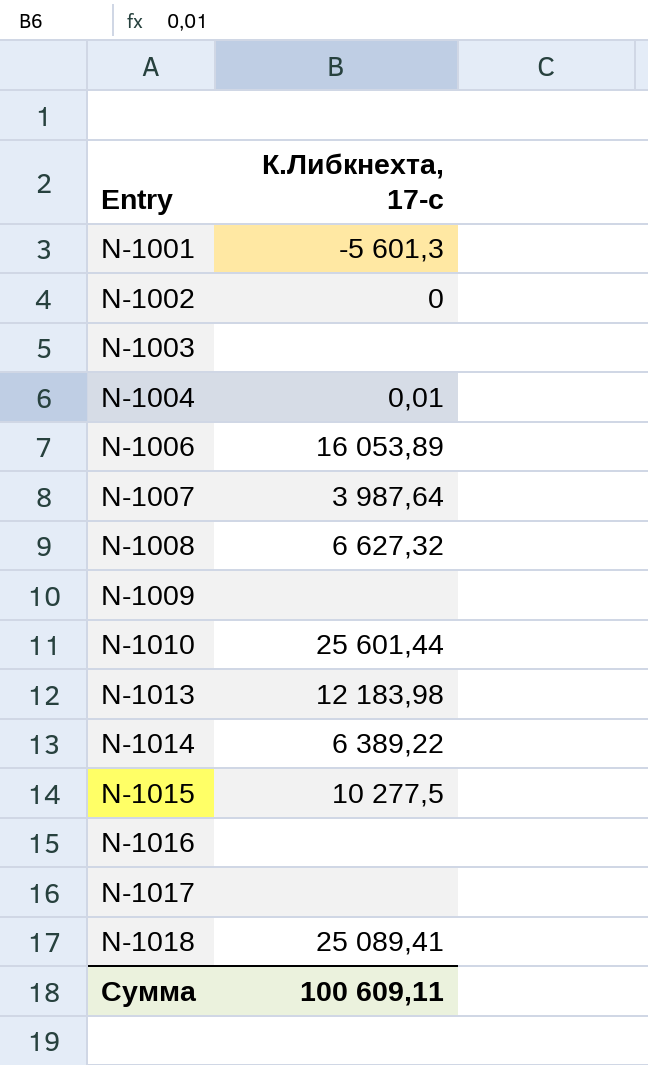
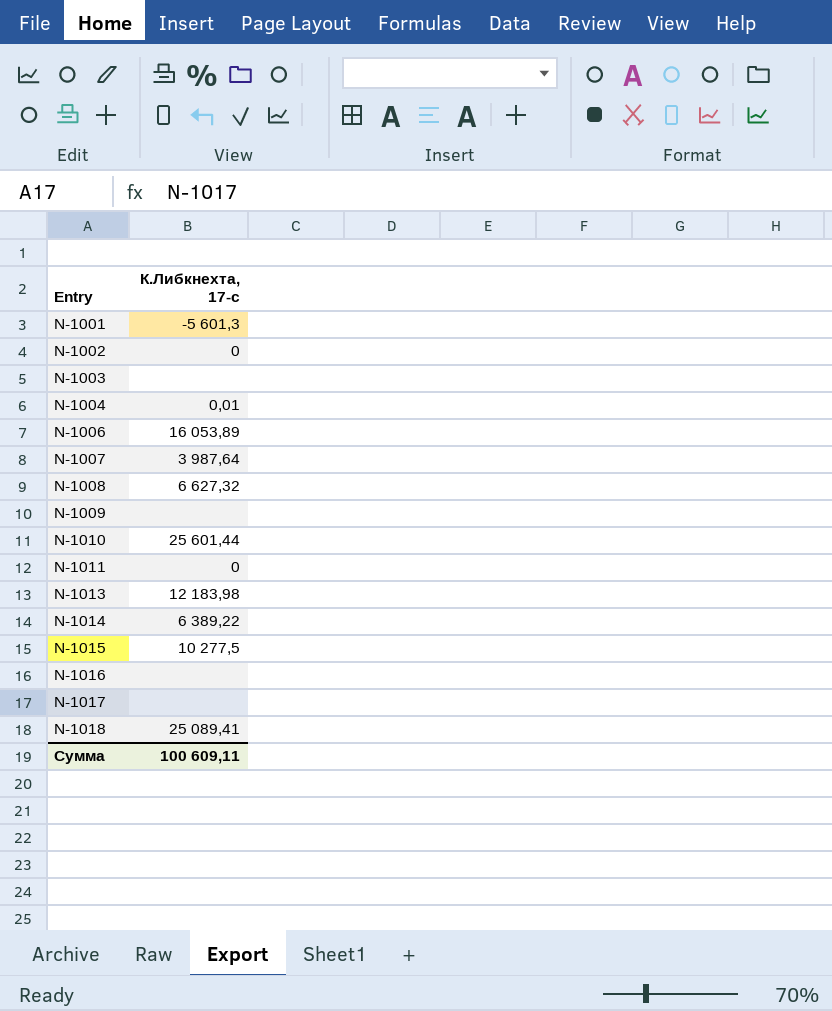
row N-1011: none -> 0

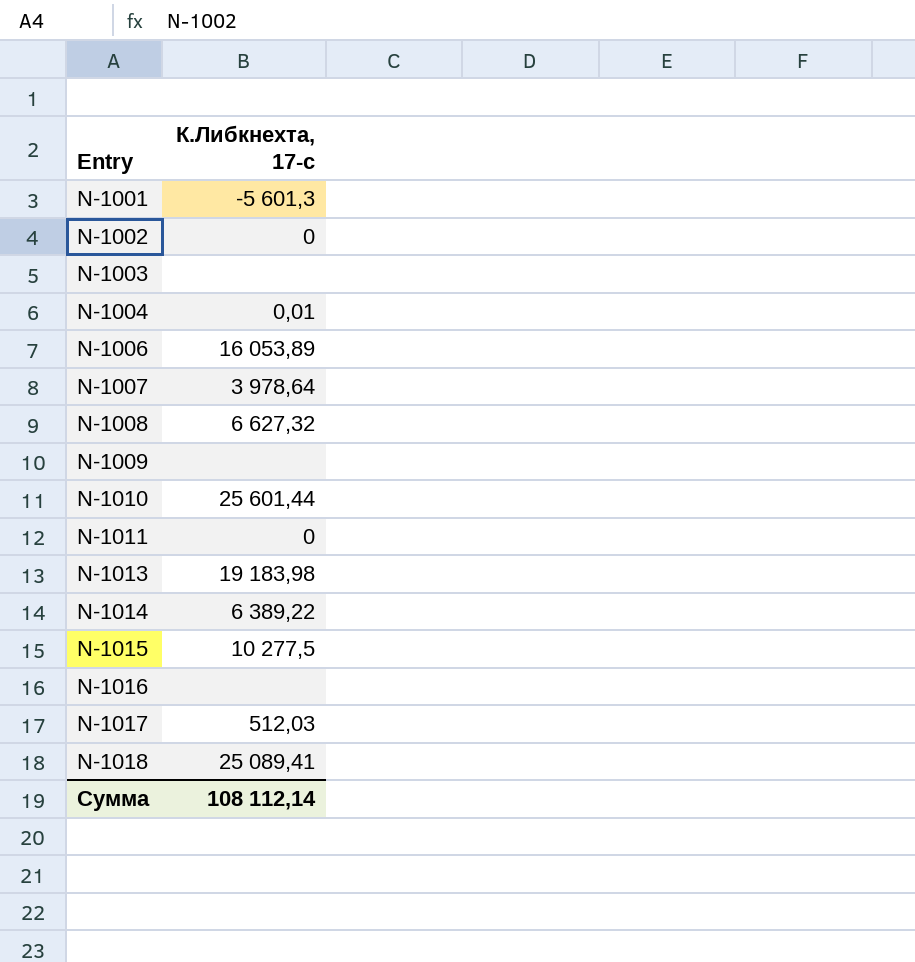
N-1007 | К.Либкнехта, 17-с: 3 987,64 -> 3 978,64
N-1013 | К.Либкнехта, 17-с: 12 183,98 -> 19 183,98
N-1017 | К.Либкнехта, 17-с: none -> 512,03
Сумма | К.Либкнехта, 17-с: 100 609,11 -> 108 112,14

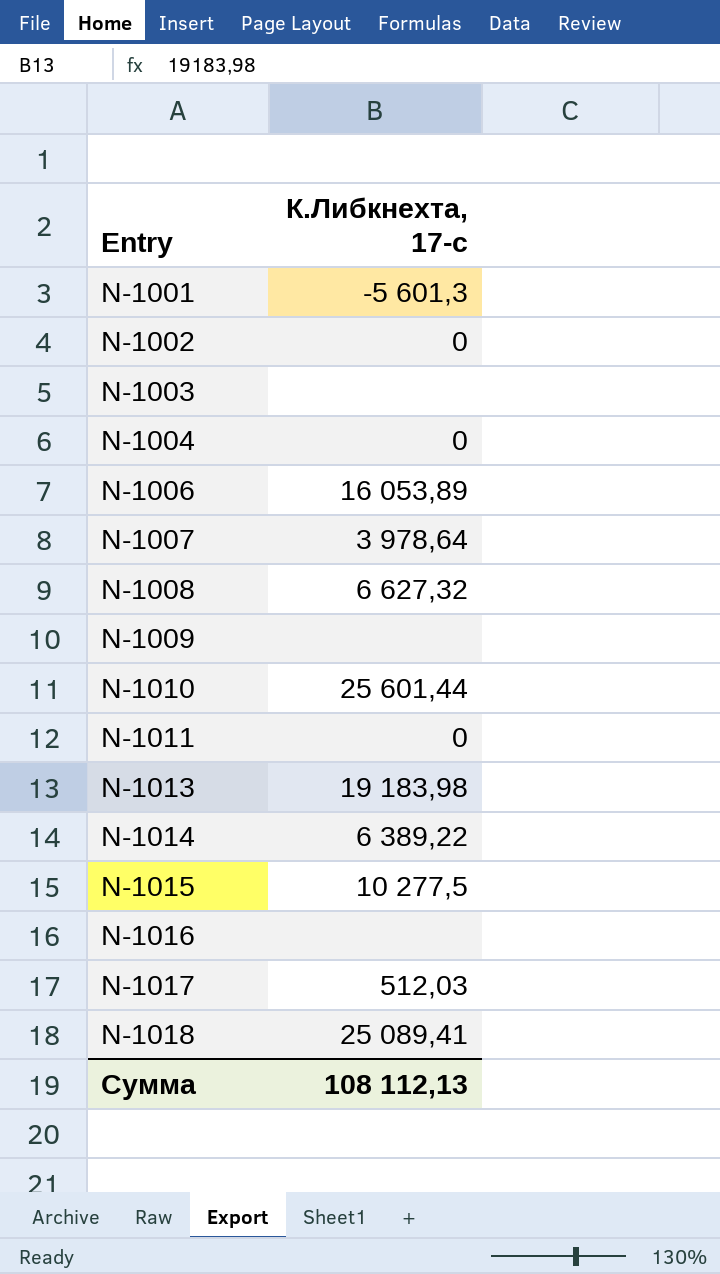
N-1004 | К.Либкнехта, 17-с: 0,01 -> 0
Сумма | К.Либкнехта, 17-с: 108 112,14 -> 108 112,13

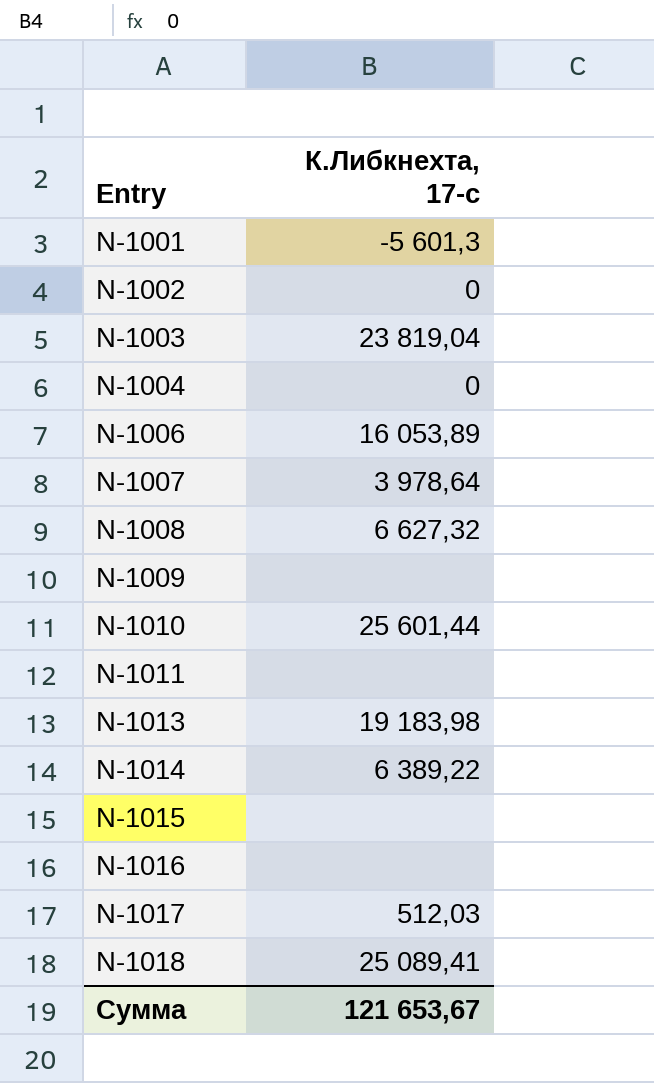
N-1003 | К.Либкнехта, 17-с: none -> 23 819,04
N-1011 | К.Либкнехта, 17-с: 0 -> none
N-1015 | К.Либкнехта, 17-с: 10 277,5 -> none
Сумма | К.Либкнехта, 17-с: 108 112,13 -> 121 653,67

